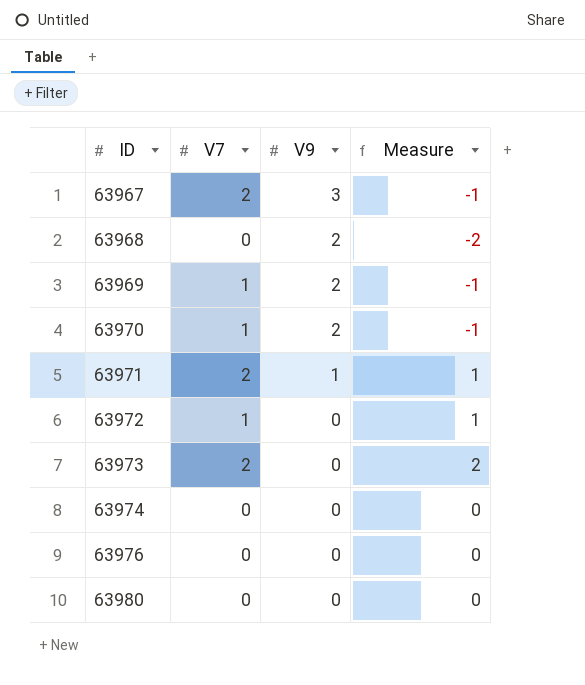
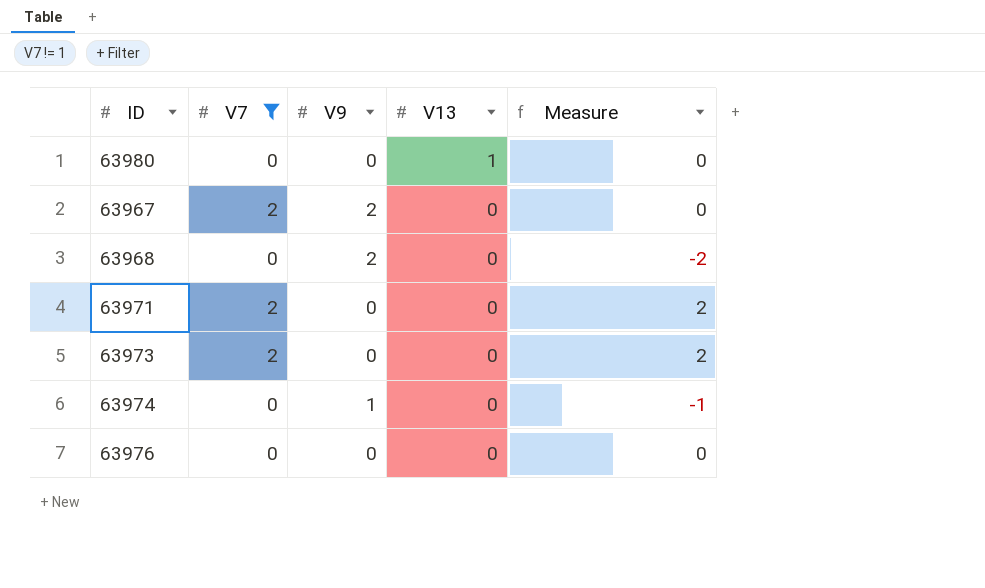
filter: none -> V7 != 1
row order: ID ascending -> V13 descending
column V13 | position: none -> 4
63967 | V9: 3 -> 2
63967 | Measure: -1 -> 0
63971 | V9: 1 -> 0
63971 | Measure: 1 -> 2
63974 | V9: 0 -> 1
63974 | Measure: 0 -> -1

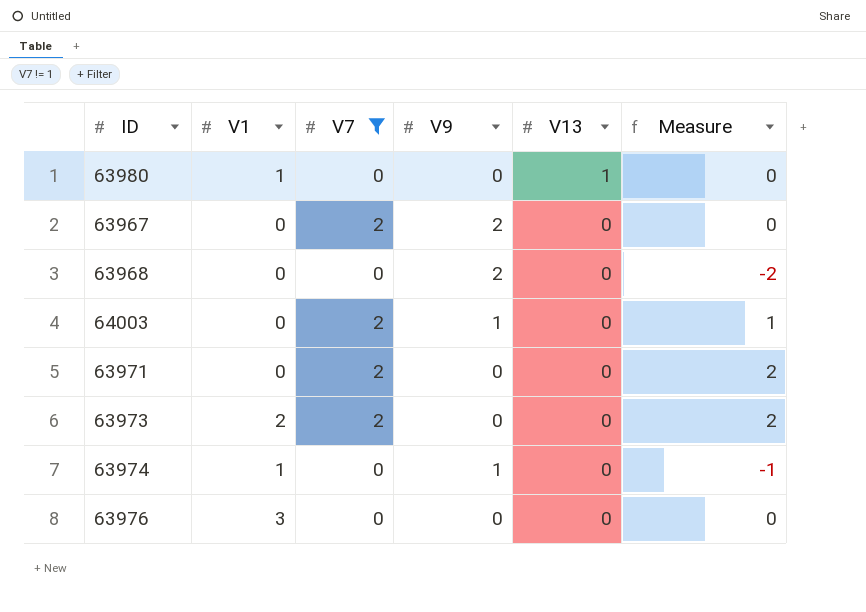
column V1 | position: none -> 2
row 64003: none -> 0 | 2 | 1 | 0 | 1

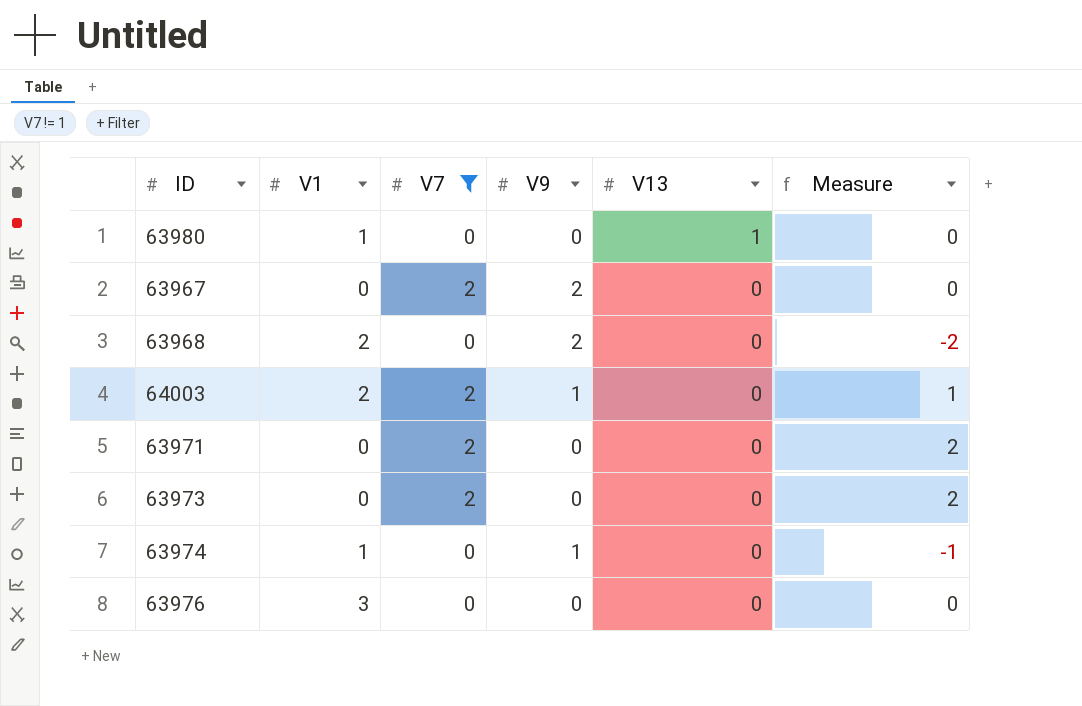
63968 | V1: 0 -> 2
64003 | V1: 0 -> 2
63973 | V1: 2 -> 0

